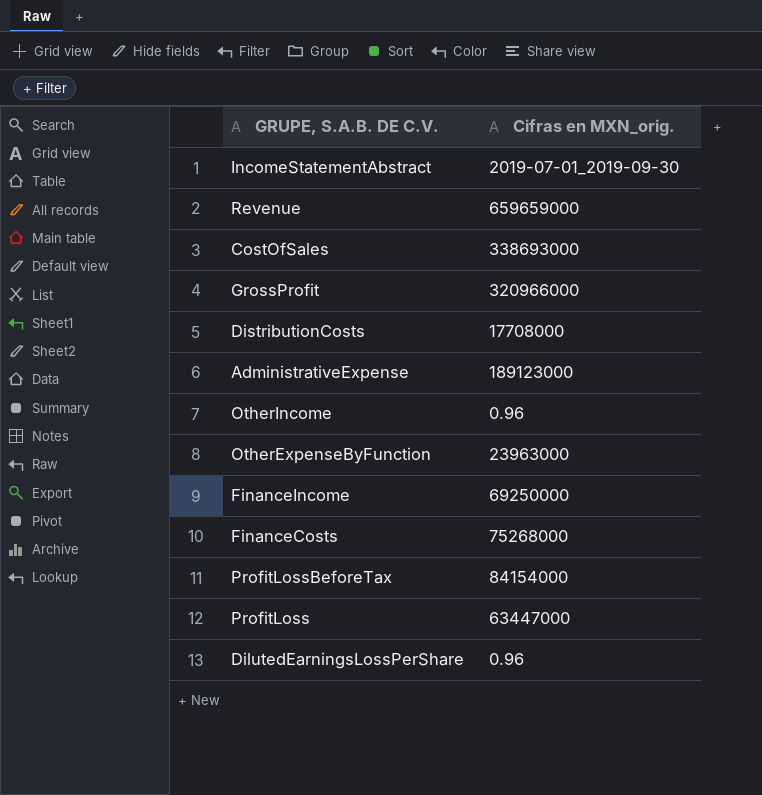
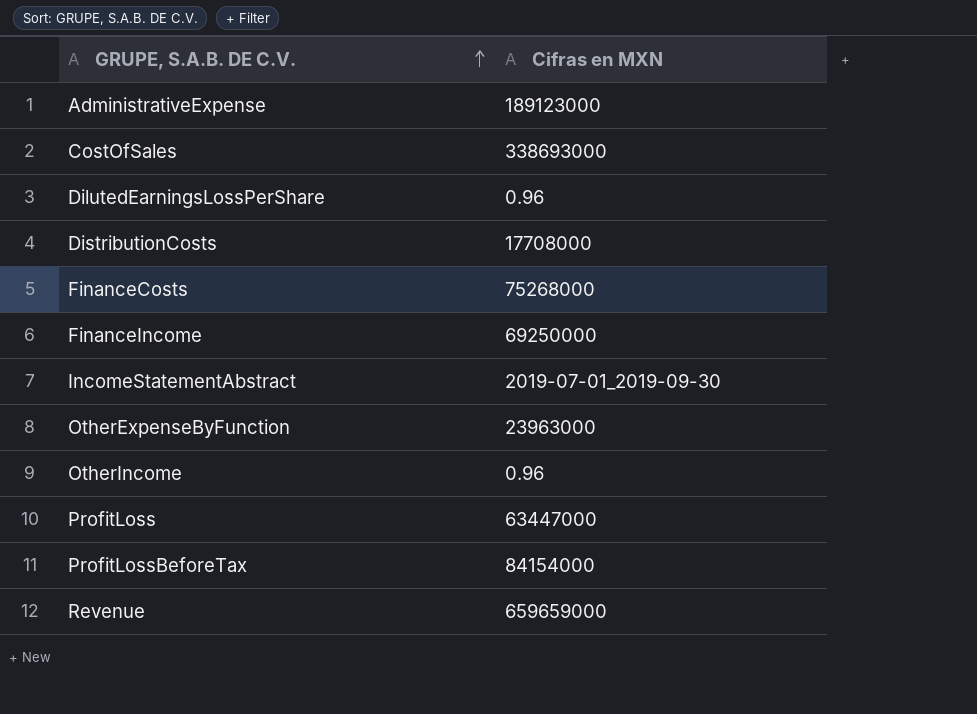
row order: none -> GRUPE, S.A.B. DE C.V. ascending
column name: Cifras en MXN_orig. -> Cifras en MXN
row GrossProfit: 320966000 -> none

